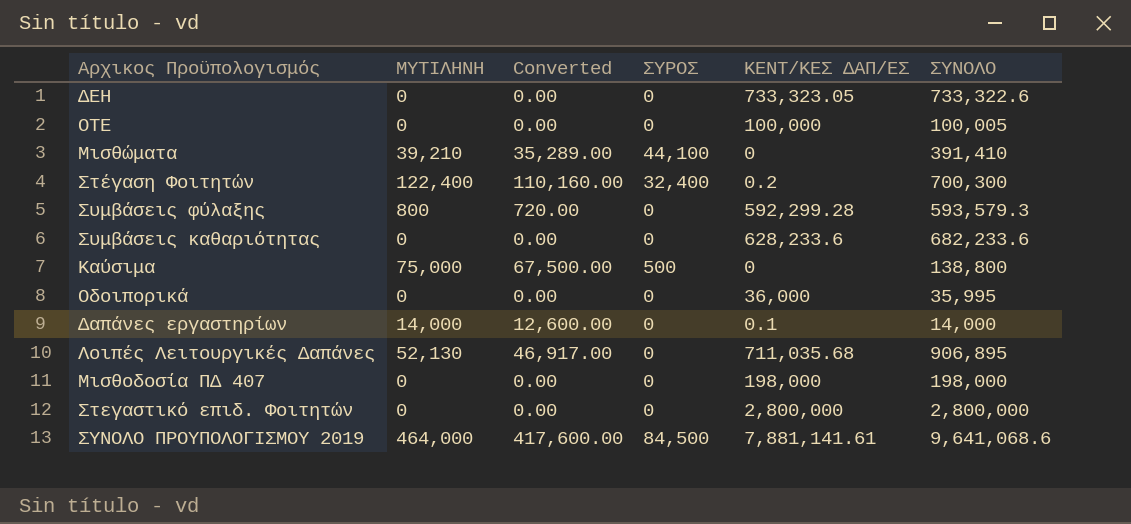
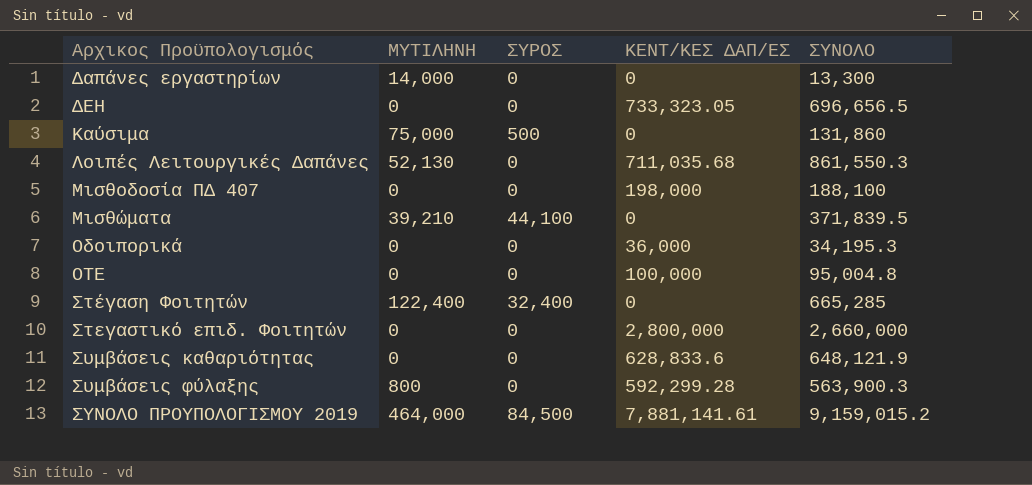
row order: none -> Αρχικος Προϋπολογισμός ascending
column Converted | formula: [ΜΥΤΙΛΗΝΗ] * 0.9 -> none
Δαπάνες εργαστηρίων | ΚΕΝΤ/ΚΕΣ ΔΑΠ/ΕΣ: 0.1 -> 0
Δαπάνες εργαστηρίων | ΣΥΝΟΛΟ: 14,000 -> 13,300
ΔΕΗ | ΣΥΝΟΛΟ: 733,322.6 -> 696,656.5
Καύσιμα | ΣΥΝΟΛΟ: 138,800 -> 131,860
Λοιπές Λειτουργικές Δαπάνες | ΣΥΝΟΛΟ: 906,895 -> 861,550.3
Μισθοδοσία ΠΔ 407 | ΣΥΝΟΛΟ: 198,000 -> 188,100
Μισθώματα | ΣΥΝΟΛΟ: 391,410 -> 371,839.5
Οδοιπορικά | ΣΥΝΟΛΟ: 35,995 -> 34,195.3
ΟΤΕ | ΣΥΝΟΛΟ: 100,005 -> 95,004.8
Στέγαση Φοιτητών | ΚΕΝΤ/ΚΕΣ ΔΑΠ/ΕΣ: 0.2 -> 0
Στέγαση Φοιτητών | ΣΥΝΟΛΟ: 700,300 -> 665,285
Στεγαστικό επιδ. Φοιτητών | ΣΥΝΟΛΟ: 2,800,000 -> 2,660,000
Συμβάσεις καθαριότητας | ΚΕΝΤ/ΚΕΣ ΔΑΠ/ΕΣ: 628,233.6 -> 628,833.6
Συμβάσεις καθαριότητας | ΣΥΝΟΛΟ: 682,233.6 -> 648,121.9
Συμβάσεις φύλαξης | ΣΥΝΟΛΟ: 593,579.3 -> 563,900.3
ΣΥΝΟΛΟ ΠΡΟΥΠΟΛΟΓΙΣΜΟΥ 2019 | ΣΥΝΟΛΟ: 9,641,068.6 -> 9,159,015.2

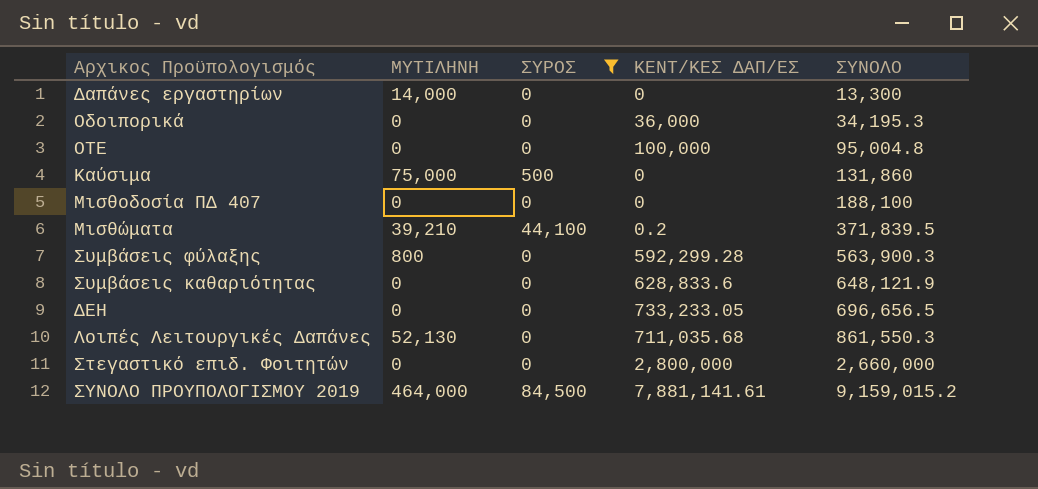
filter: none -> ΣΥΡΟΣ != 32,400
row order: Αρχικος Προϋπολογισμός ascending -> ΣΥΝΟΛΟ ascending
Μισθοδοσία ΠΔ 407 | ΚΕΝΤ/ΚΕΣ ΔΑΠ/ΕΣ: 198,000 -> 0
Μισθώματα | ΚΕΝΤ/ΚΕΣ ΔΑΠ/ΕΣ: 0 -> 0.2
ΔΕΗ | ΚΕΝΤ/ΚΕΣ ΔΑΠ/ΕΣ: 733,323.05 -> 733,233.05

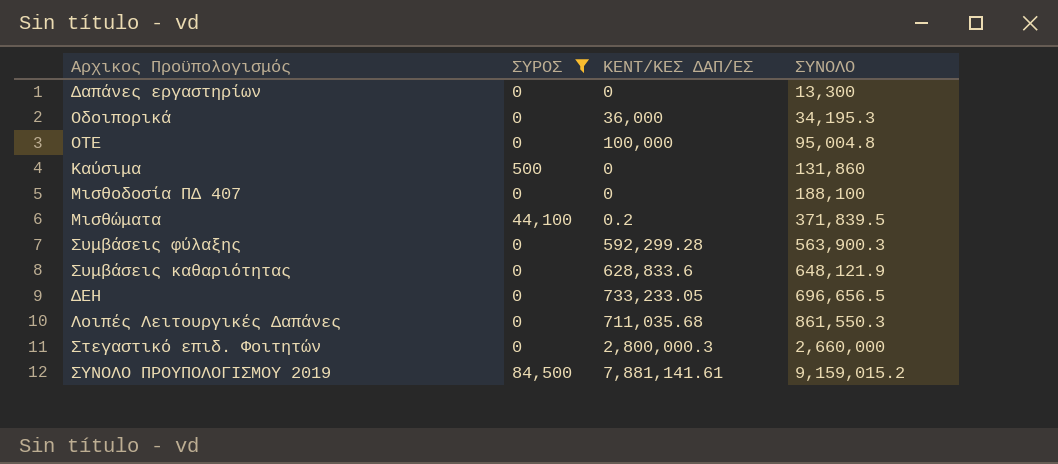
column ΜΥΤΙΛΗΝΗ | position: 2 -> none
Στεγαστικό επιδ. Φοιτητών | ΚΕΝΤ/ΚΕΣ ΔΑΠ/ΕΣ: 2,800,000 -> 2,800,000.3

